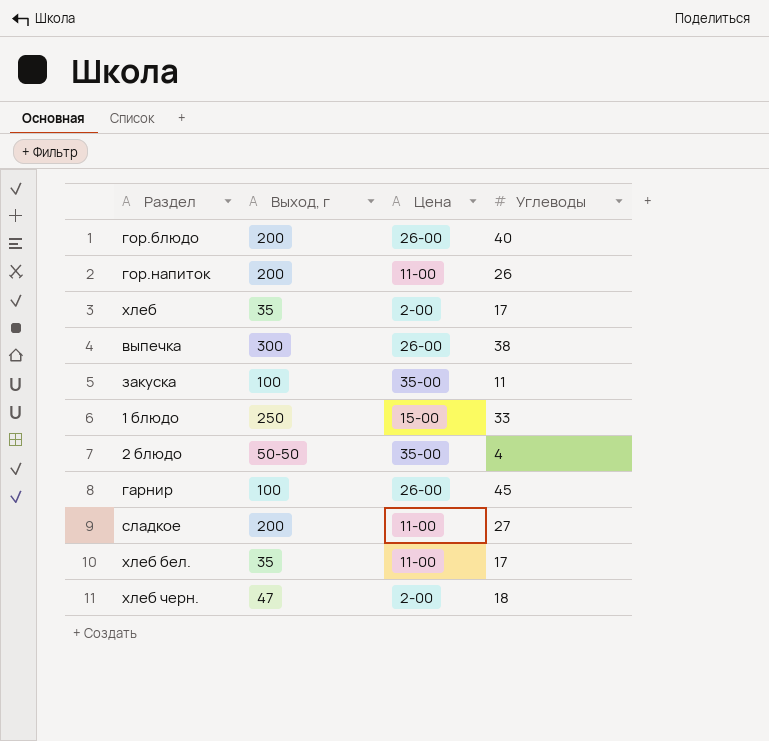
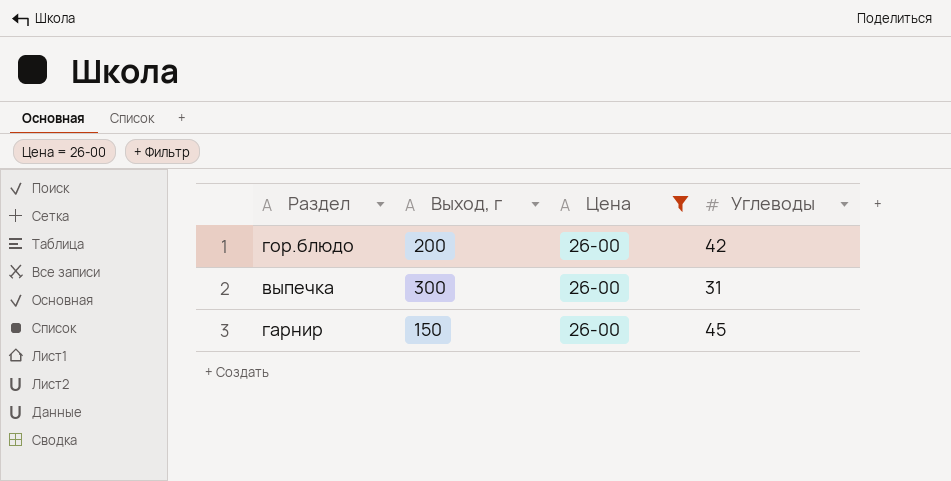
filter: none -> Цена = 26-00
гор.блюдо | Углеводы: 40 -> 42
выпечка | Углеводы: 38 -> 31
гарнир | Выход, г: 100 -> 150

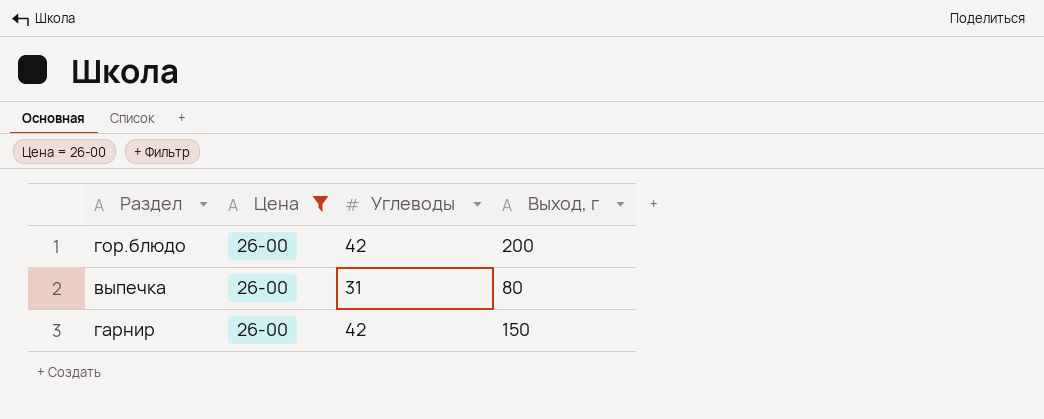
column Выход, г | position: 2 -> 4
выпечка | Выход, г: 300 -> 80
гарнир | Углеводы: 45 -> 42

